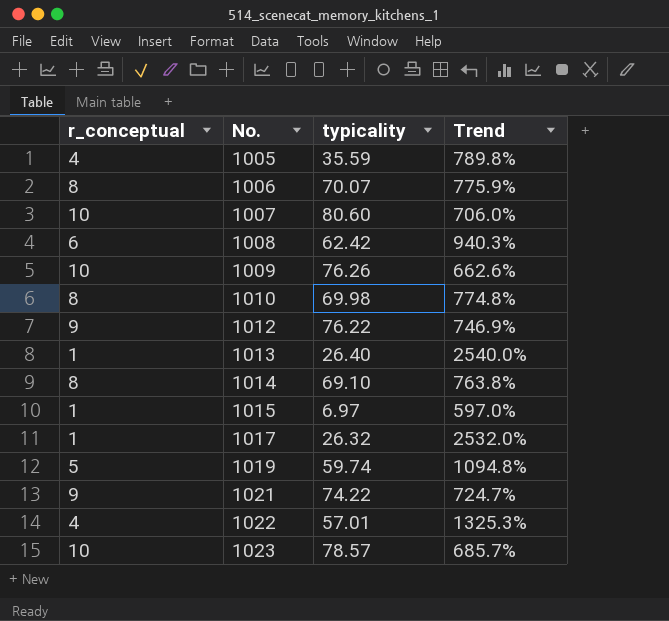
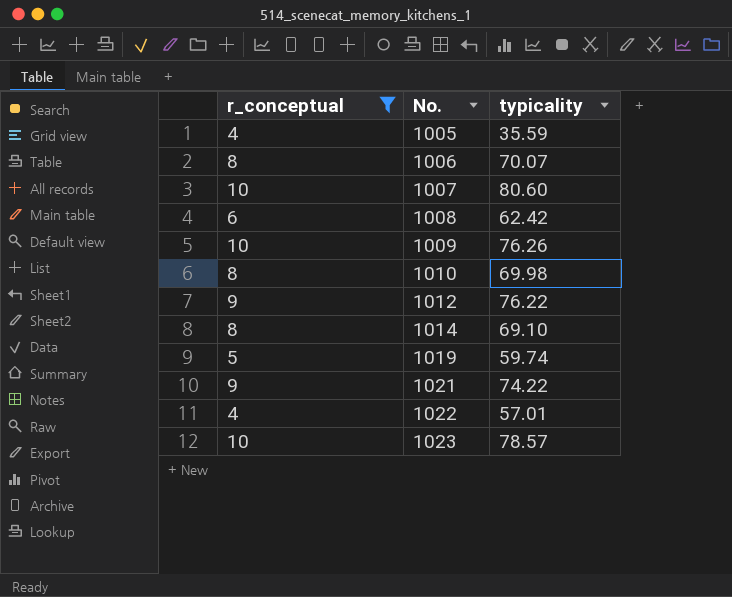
filter: none -> r_conceptual != 1
column Trend | formula: ([typicality] - [r_conceptual]) / [r_conceptual] -> none

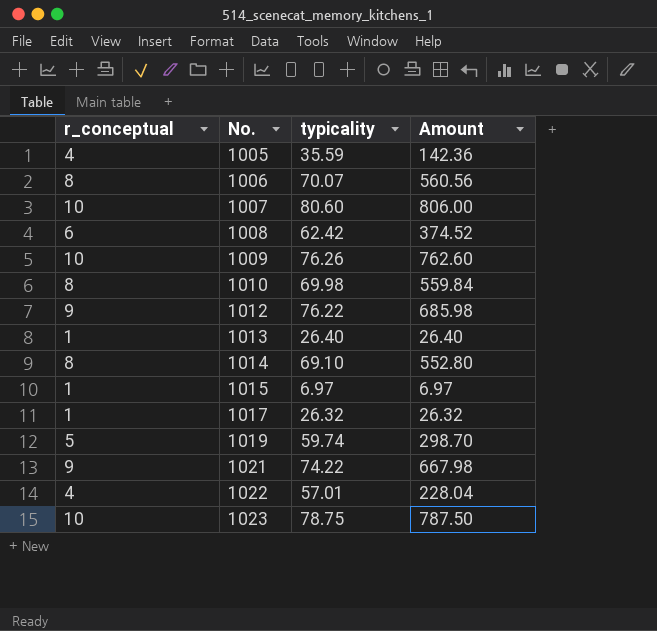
filter: r_conceptual != 1 -> none
column Amount | formula: none -> [r_conceptual] * [typicality]
1023 | typicality: 78.57 -> 78.75

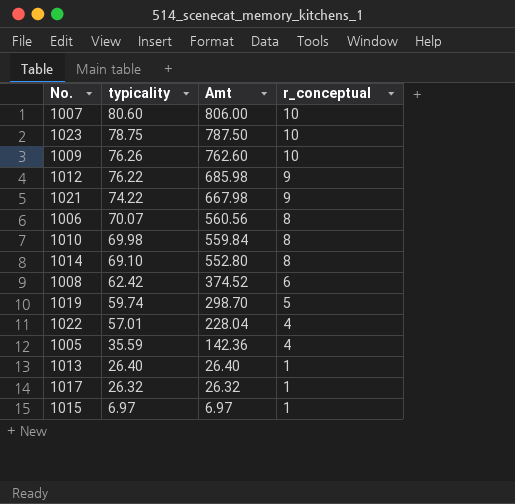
row order: No. ascending -> typicality descending
column name: Amount -> Amt
column r_conceptual | position: 1 -> 4

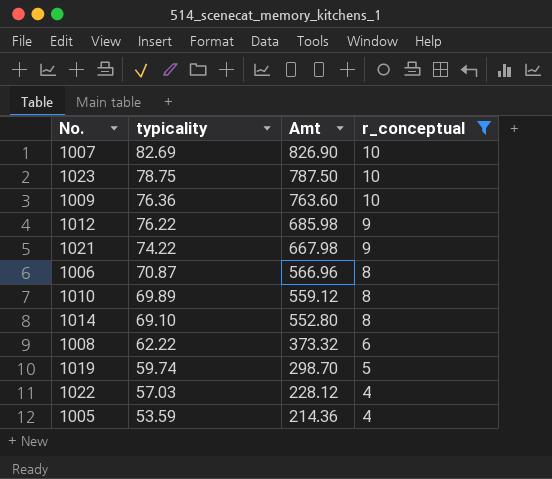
filter: none -> r_conceptual != 1
1007 | typicality: 80.60 -> 82.69
1007 | Amt: 806.00 -> 826.90
1009 | typicality: 76.26 -> 76.36
1009 | Amt: 762.60 -> 763.60
1006 | typicality: 70.07 -> 70.87
1006 | Amt: 560.56 -> 566.96
1010 | typicality: 69.98 -> 69.89
1010 | Amt: 559.84 -> 559.12
1008 | typicality: 62.42 -> 62.22
1008 | Amt: 374.52 -> 373.32
1022 | typicality: 57.01 -> 57.03
1022 | Amt: 228.04 -> 228.12
1005 | typicality: 35.59 -> 53.59
1005 | Amt: 142.36 -> 214.36

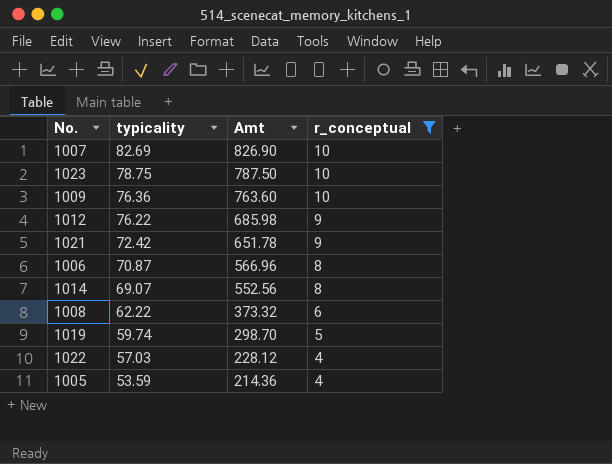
row 1010: 69.89 | 559.12 | 8 -> none
1021 | typicality: 74.22 -> 72.42
1021 | Amt: 667.98 -> 651.78
1014 | typicality: 69.10 -> 69.07
1014 | Amt: 552.80 -> 552.56

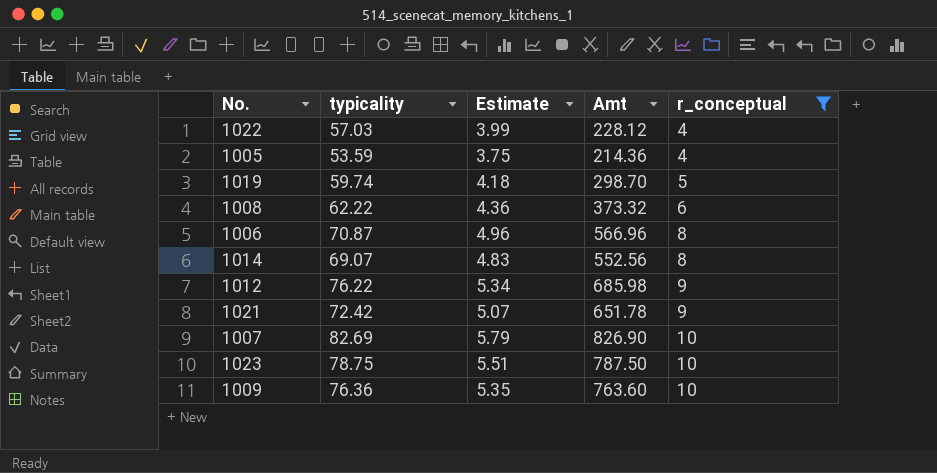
row order: typicality descending -> r_conceptual ascending
column Estimate | formula: none -> [typicality] * 0.07

